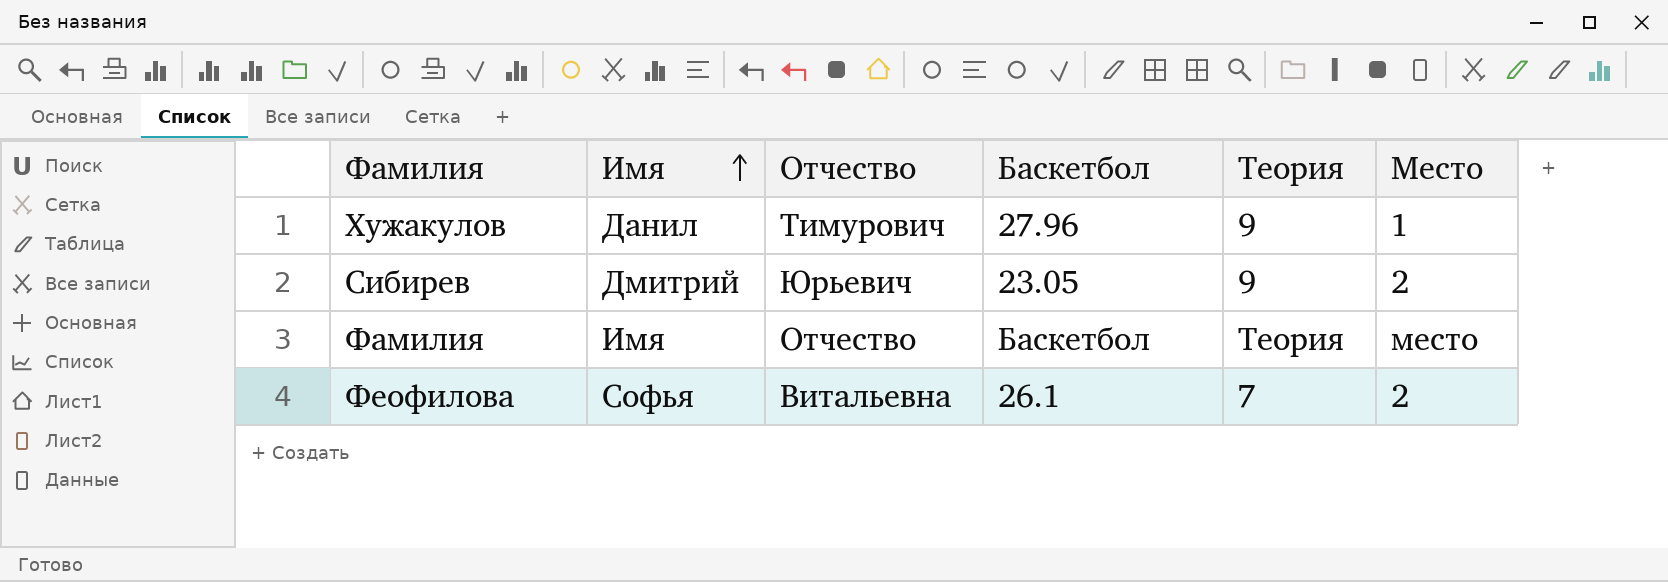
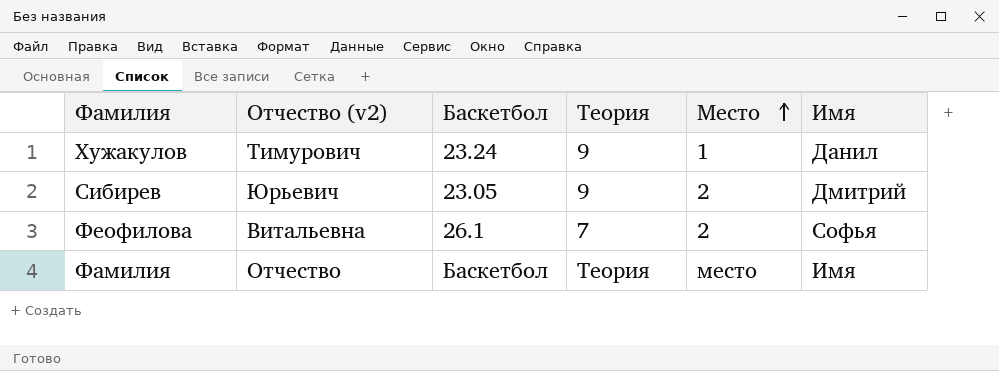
row order: Имя ascending -> Место ascending
column name: Отчество -> Отчество (v2)
column Имя | position: 2 -> 6
Хужакулов | Баскетбол: 27.96 -> 23.24

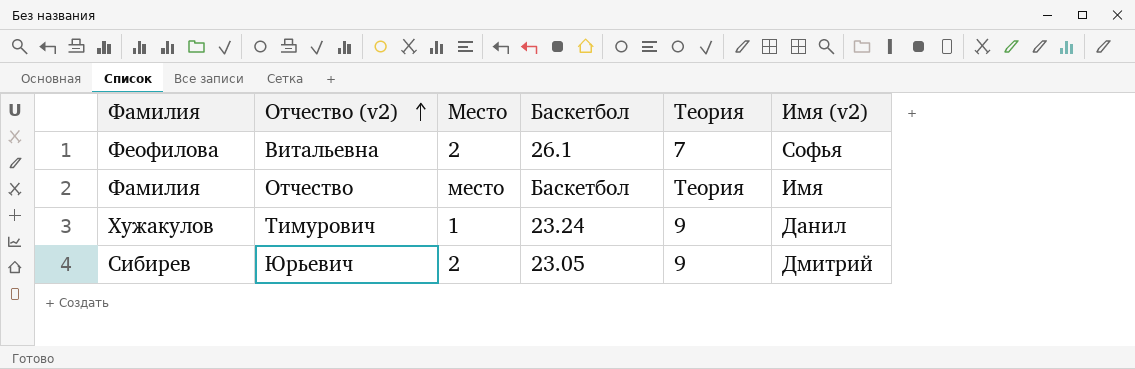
row order: Место ascending -> Отчество (v2) ascending
column Место | position: 5 -> 3
column name: Имя -> Имя (v2)

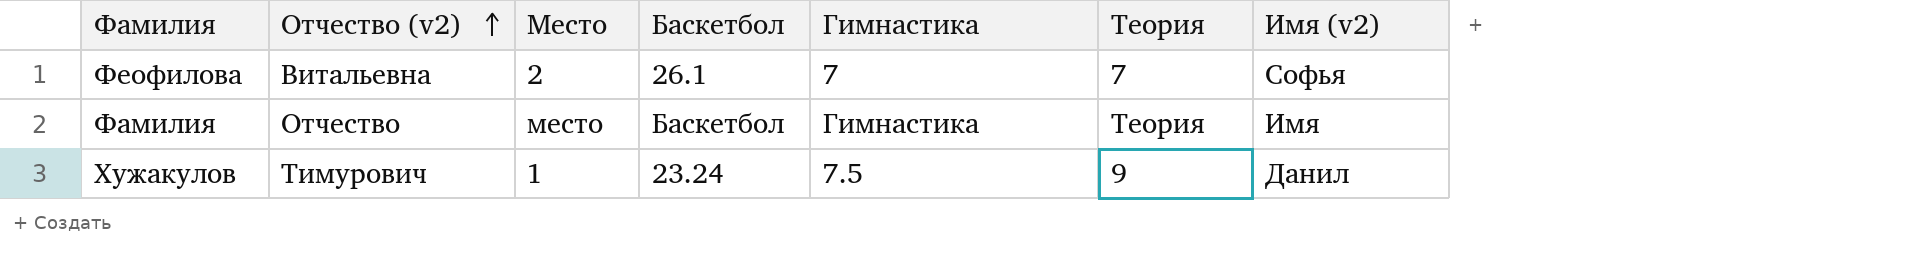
column Гимнастика | position: none -> 5
row Сибирев: Юрьевич | 2 | 23.05 | 9 | Дмитрий -> none

